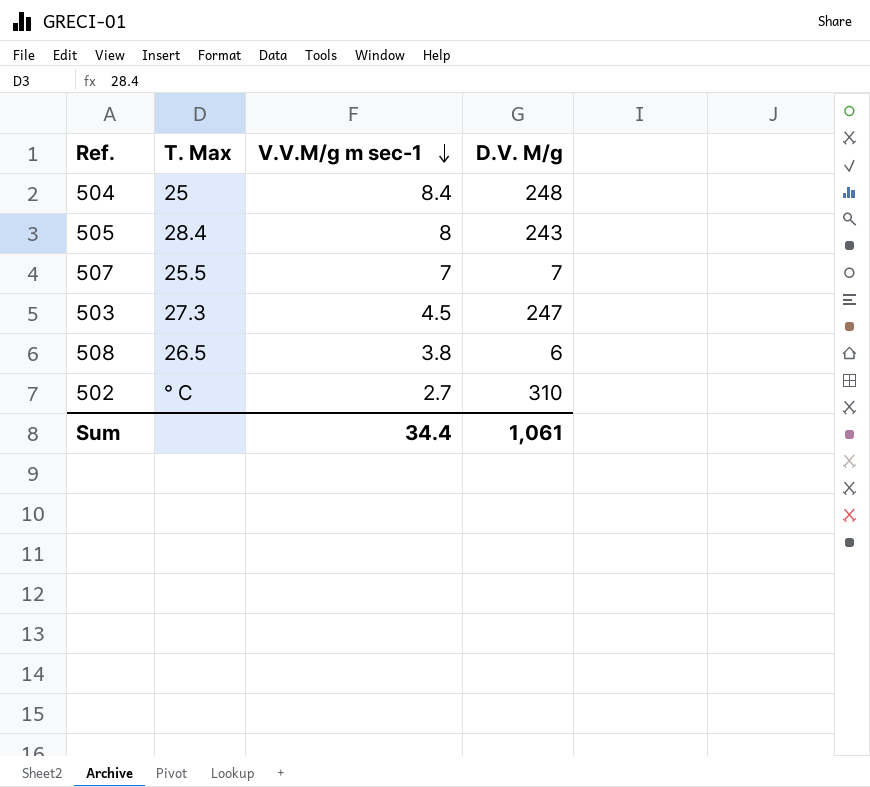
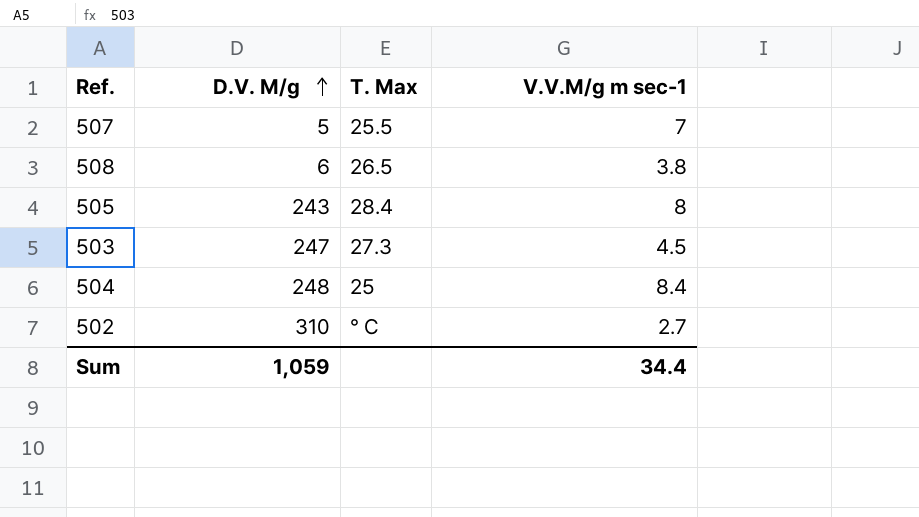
row order: V.V.M/g m sec-1 descending -> D.V. M/g ascending
column D.V. M/g | position: 4 -> 2
507 | D.V. M/g: 7 -> 5
Sum | D.V. M/g: 1,061 -> 1,059

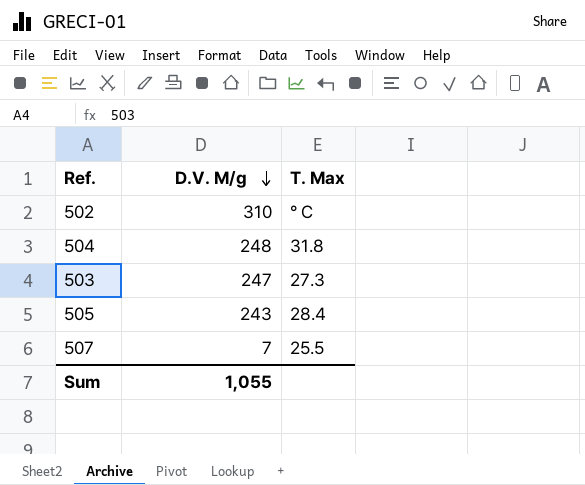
row order: D.V. M/g ascending -> D.V. M/g descending
column V.V.M/g m sec-1 | position: 4 -> none
row 508: 6 | 26.5 | 3.8 -> none
504 | T. Max: 25 -> 31.8
507 | D.V. M/g: 5 -> 7
Sum | D.V. M/g: 1,059 -> 1,055

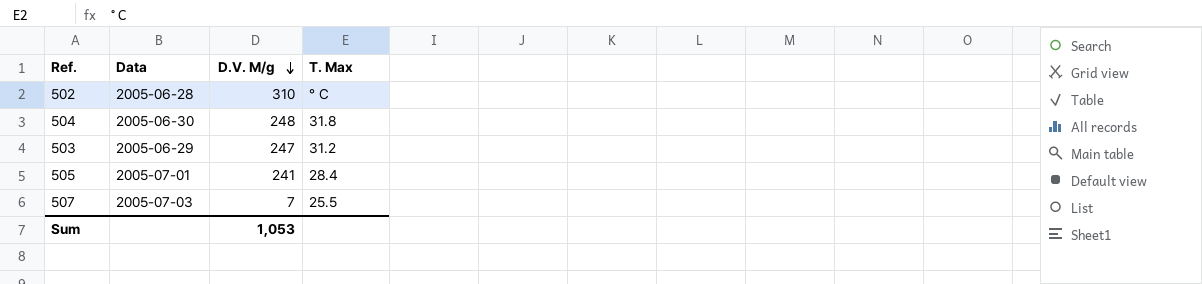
column Data | position: none -> 2
503 | T. Max: 27.3 -> 31.2
505 | D.V. M/g: 243 -> 241
Sum | D.V. M/g: 1,055 -> 1,053

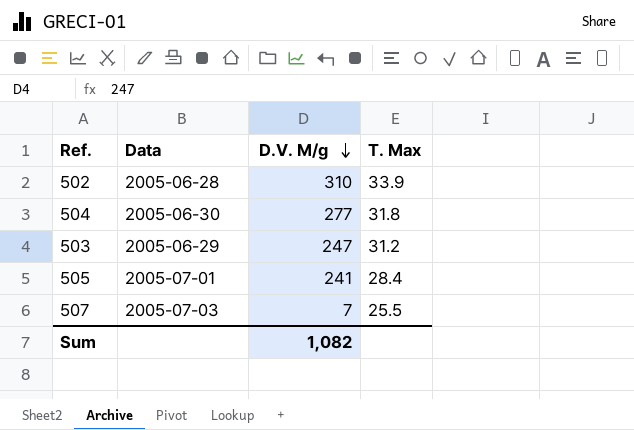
502 | T. Max: ° C -> 33.9
504 | D.V. M/g: 248 -> 277
Sum | D.V. M/g: 1,053 -> 1,082

